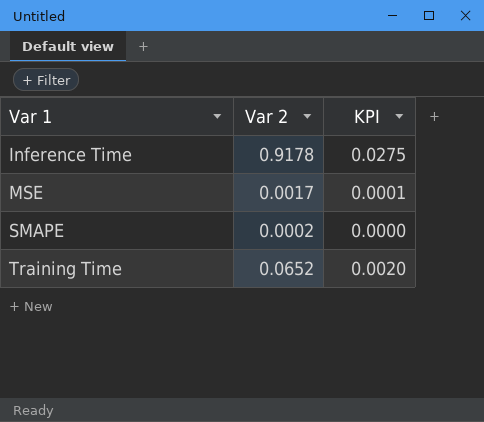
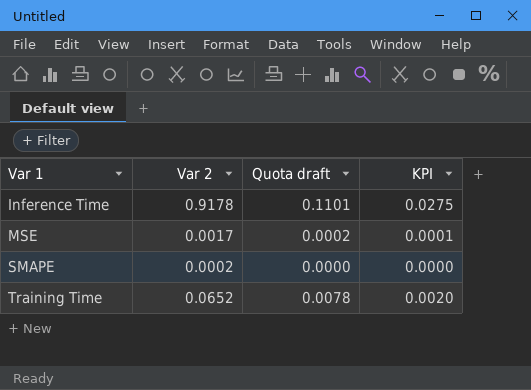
column Quota draft | formula: none -> [Var 2] * 0.12

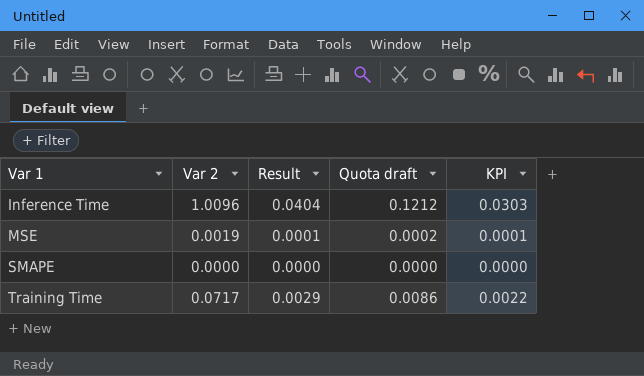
column Result | formula: none -> [Var 2] * 0.04
Inference Time | Var 2: 0.9178 -> 1.0096
Inference Time | Quota draft: 0.1101 -> 0.1212
Inference Time | KPI: 0.0275 -> 0.0303
MSE | Var 2: 0.0017 -> 0.0019
SMAPE | Var 2: 0.0002 -> 0.0000
Training Time | Var 2: 0.0652 -> 0.0717
Training Time | Quota draft: 0.0078 -> 0.0086
Training Time | KPI: 0.0020 -> 0.0022

